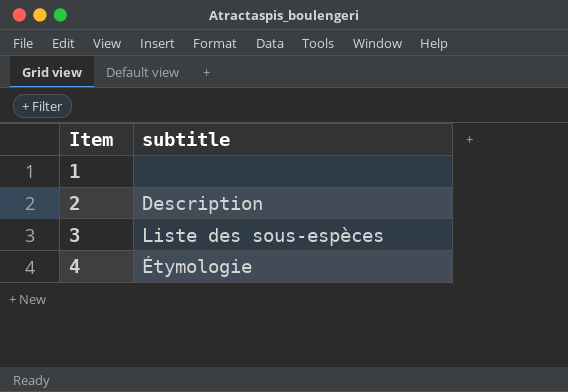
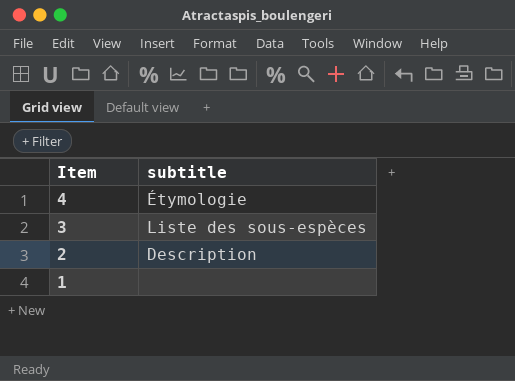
row order: Item ascending -> Item descending

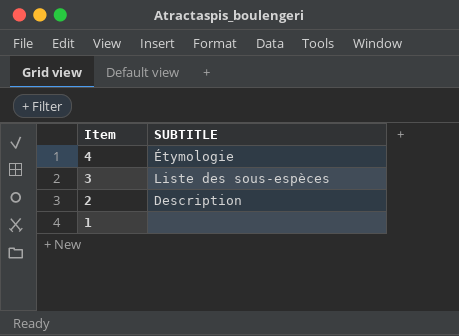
column name: subtitle -> SUBTITLE

